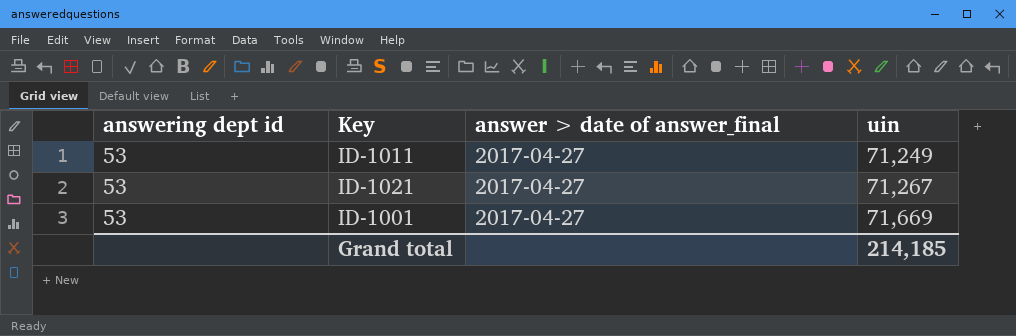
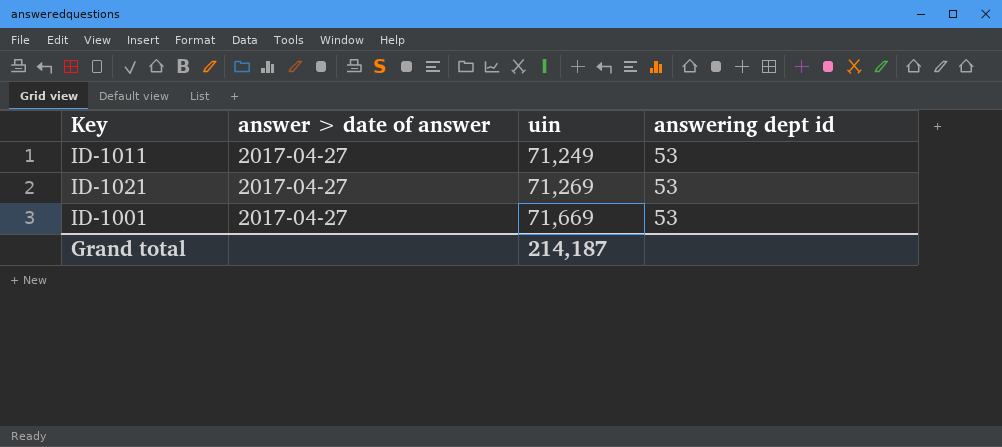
column name: answer > date of answer_final -> answer > date of answer
column answering dept id | position: 1 -> 4
ID-1021 | uin: 71,267 -> 71,269
Grand total | uin: 214,185 -> 214,187

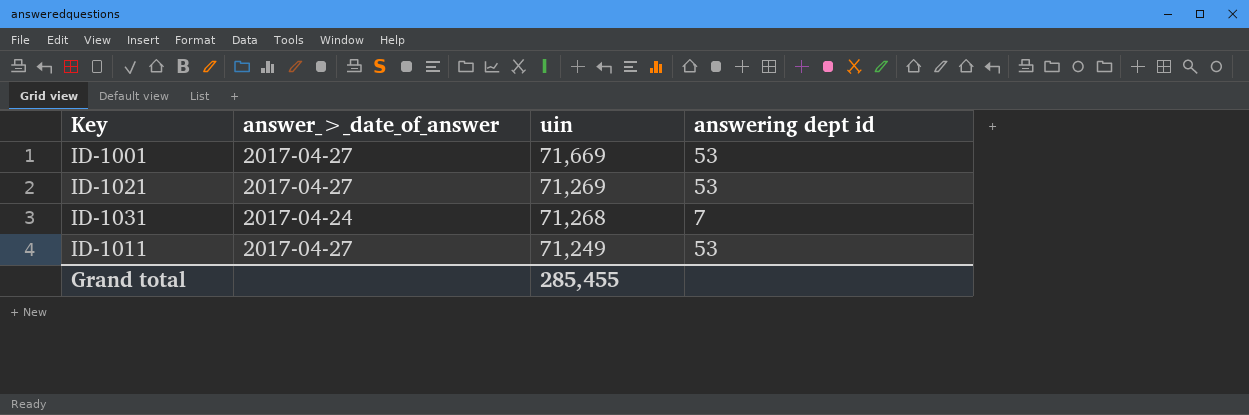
row order: uin ascending -> uin descending
column name: answer > date of answer -> answer_>_date_of_answer
row ID-1031: none -> 2017-04-24 | 71,268 | 7
Grand total | uin: 214,187 -> 285,455

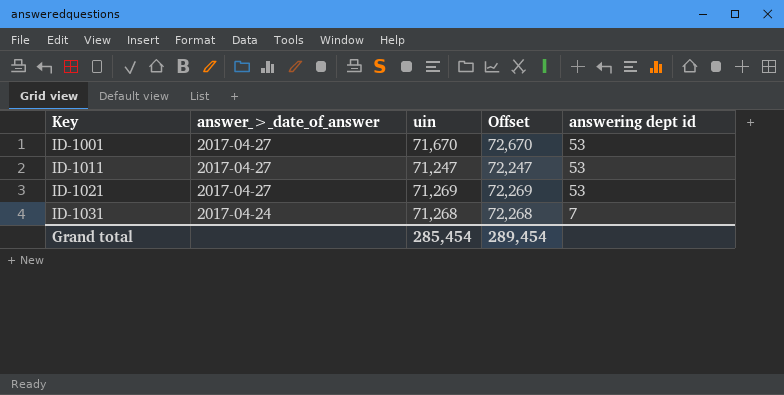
row order: uin descending -> Key ascending
column Offset | formula: none -> [uin] + 1000
ID-1001 | uin: 71,669 -> 71,670
ID-1011 | uin: 71,249 -> 71,247
Grand total | uin: 285,455 -> 285,454

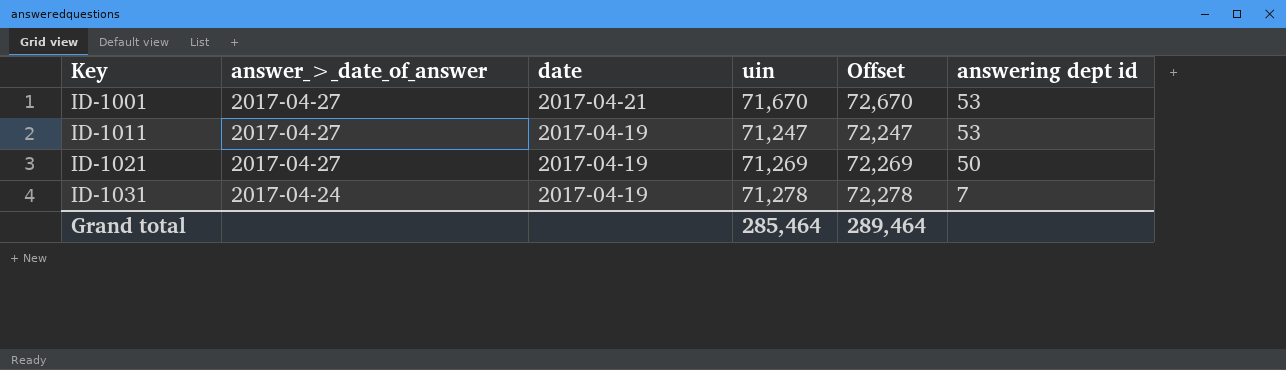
column date | position: none -> 3
ID-1021 | answering dept id: 53 -> 50
ID-1031 | uin: 71,268 -> 71,278
ID-1031 | Offset: 72,268 -> 72,278
Grand total | uin: 285,454 -> 285,464
Grand total | Offset: 289,454 -> 289,464

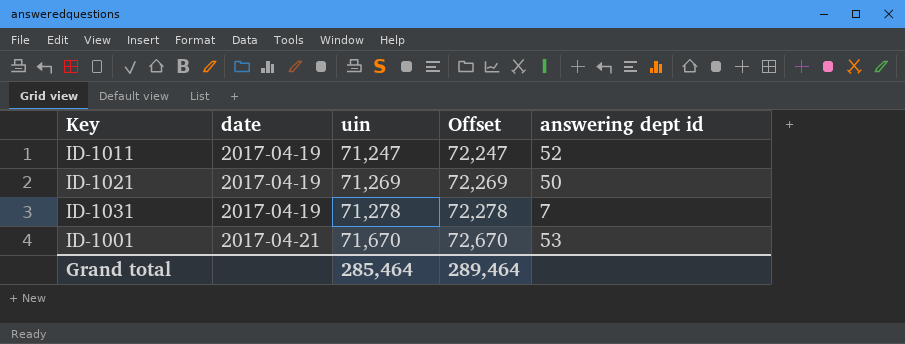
row order: Key ascending -> date ascending
column answer_>_date_of_answer | position: 2 -> none
ID-1011 | answering dept id: 53 -> 52

